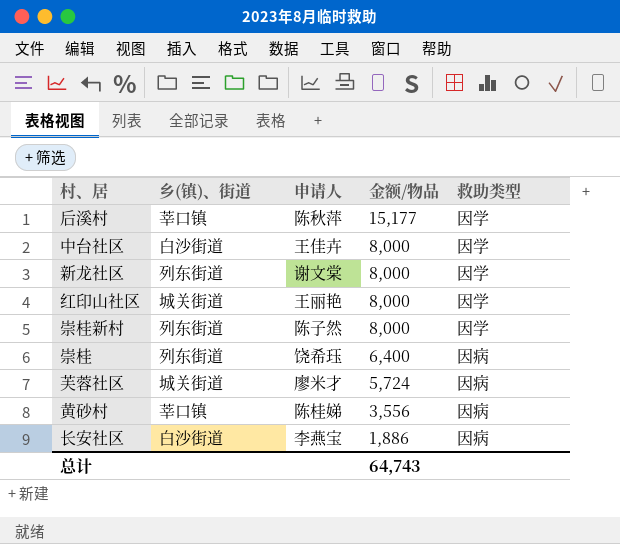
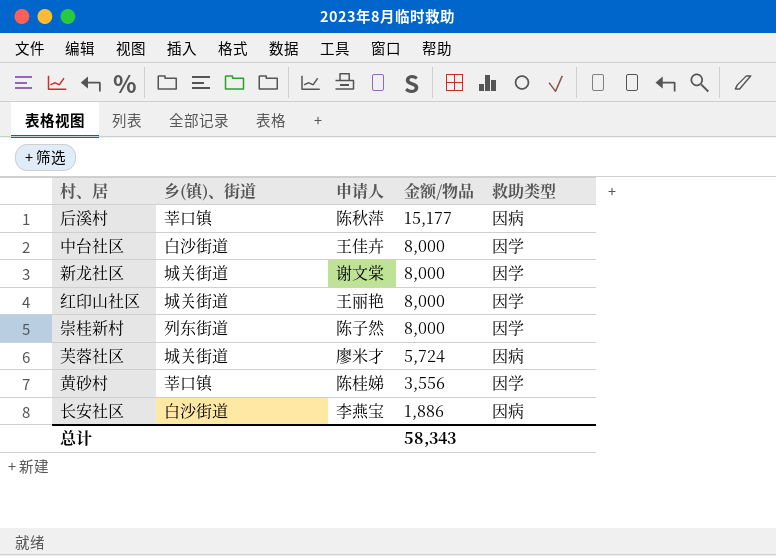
row 崇桂: 列东街道 | 饶希珏 | 6,400 | 因病 -> none
后溪村 | 救助类型: 因学 -> 因病
新龙社区 | 乡(镇)、街道: 列东街道 -> 城关街道
黄砂村 | 救助类型: 因病 -> 因学
总计 | 金额/物品: 64,743 -> 58,343

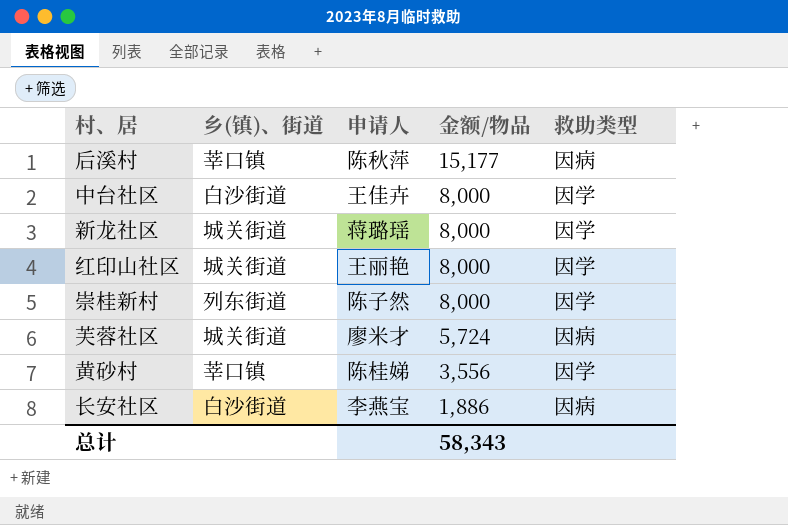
新龙社区 | 申请人: 谢文棠 -> 蒋璐瑶

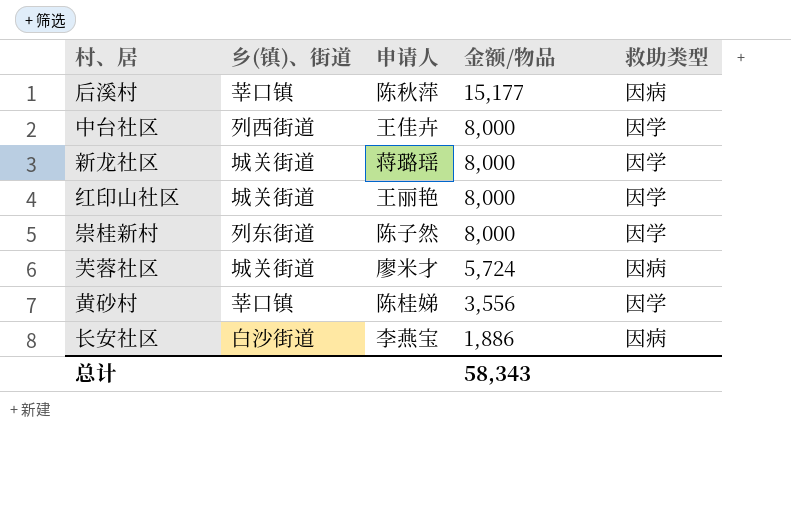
中台社区 | 乡(镇)、街道: 白沙街道 -> 列西街道

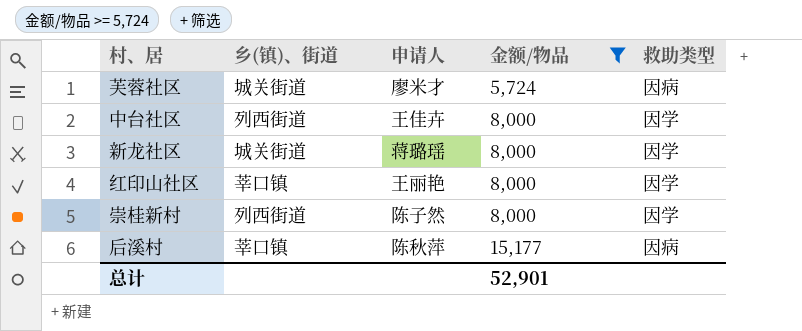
filter: none -> 金额/物品 >= 5,724
row order: 金额/物品 descending -> 金额/物品 ascending
红印山社区 | 乡(镇)、街道: 城关街道 -> 莘口镇
崇桂新村 | 乡(镇)、街道: 列东街道 -> 列西街道
总计 | 金额/物品: 58,343 -> 52,901

